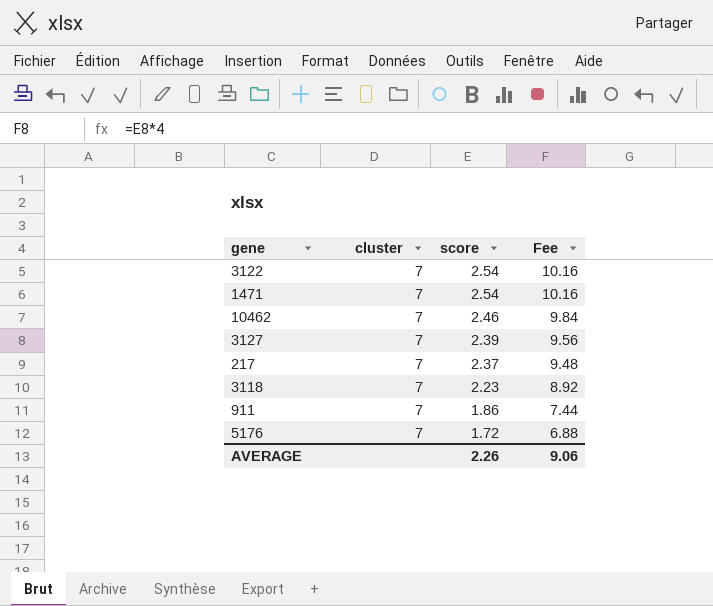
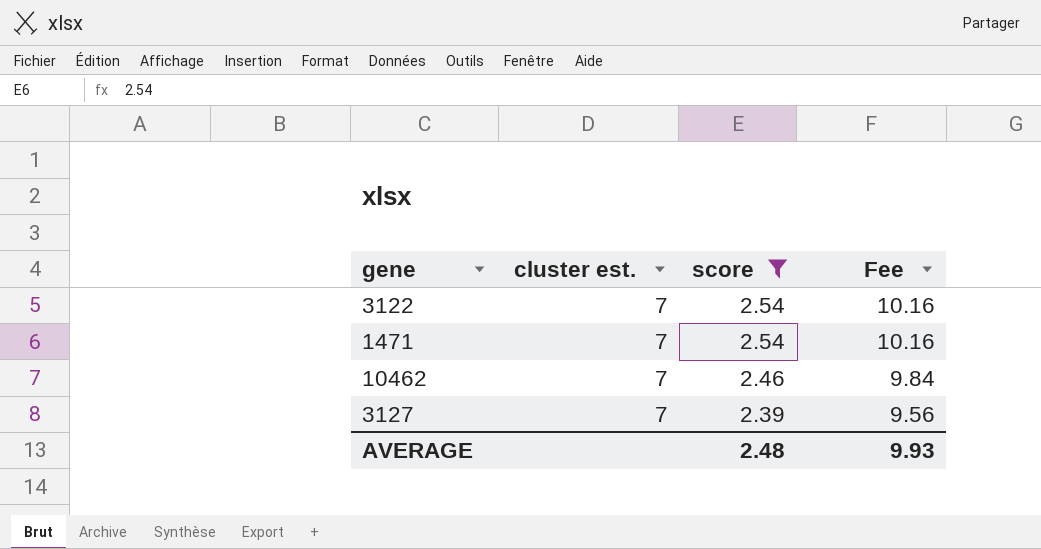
filter: none -> score >= 2.39
column name: cluster -> cluster est.
AVERAGE | score: 2.26 -> 2.48
AVERAGE | Fee: 9.06 -> 9.93

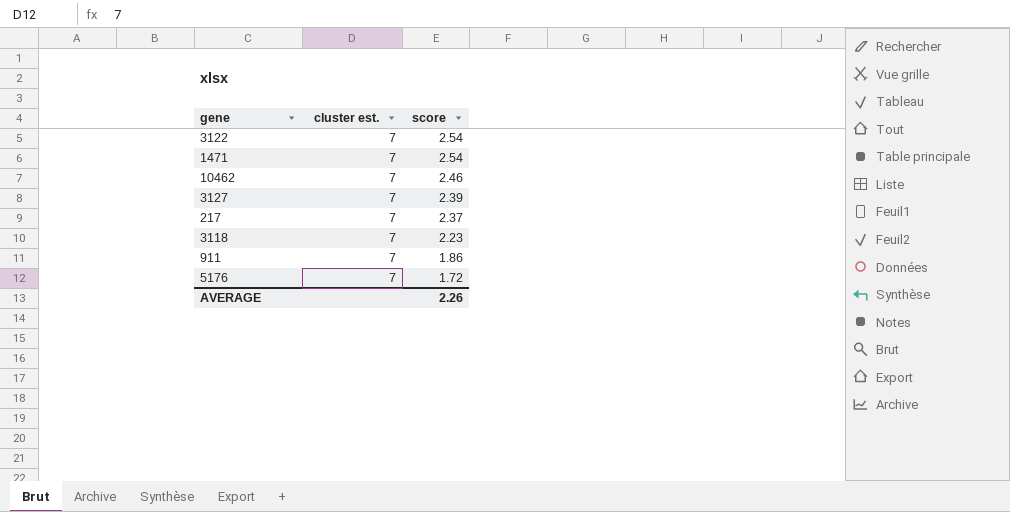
filter: score >= 2.39 -> none
column Fee | formula: [score] * 4 -> none
AVERAGE | score: 2.48 -> 2.26

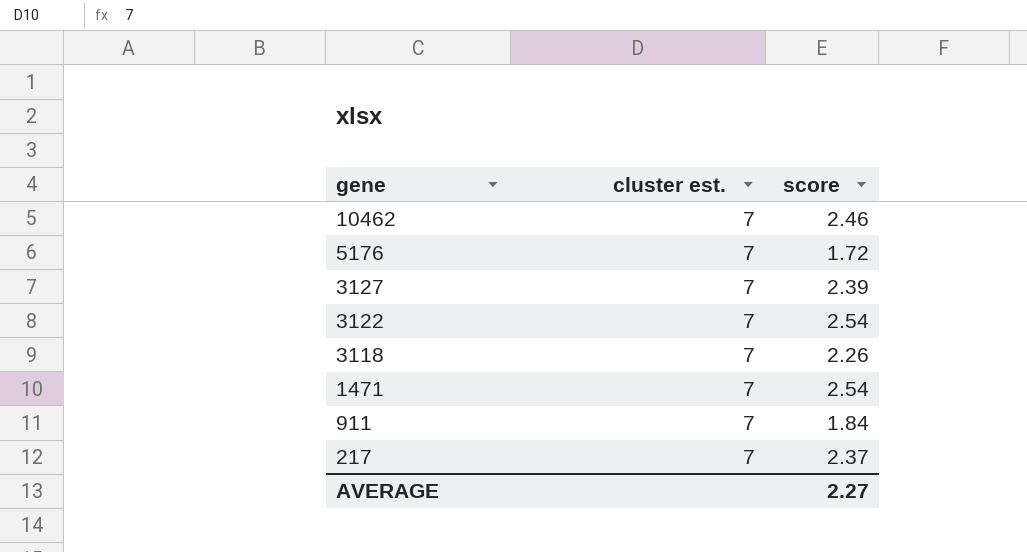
row order: score descending -> gene descending
3118 | score: 2.23 -> 2.26
911 | score: 1.86 -> 1.84
AVERAGE | score: 2.26 -> 2.27

